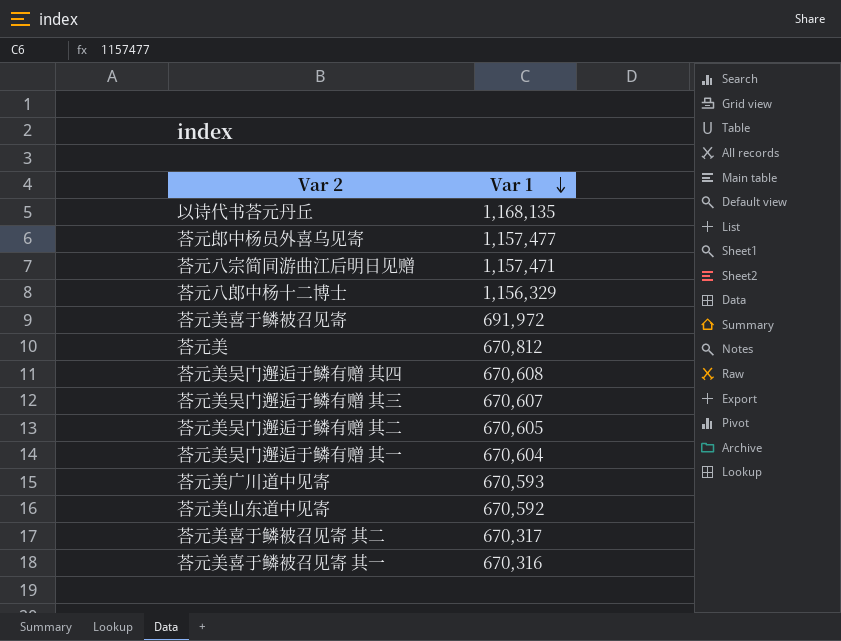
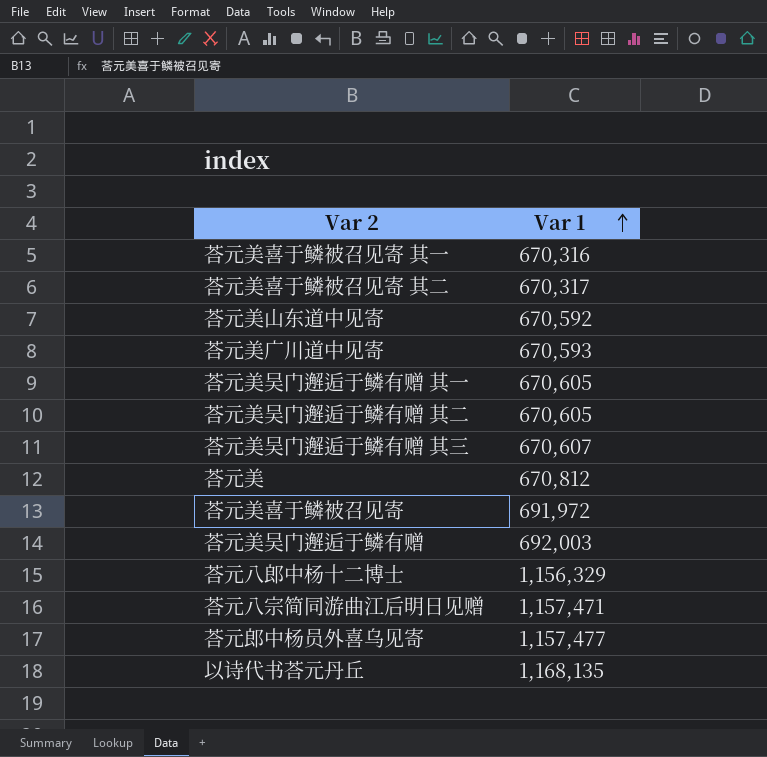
row order: Var 1 descending -> Var 1 ascending
row 荅元美吴门邂逅于鳞有赠 其四: 670,608 -> none
荅元美吴门邂逅于鳞有赠 其一 | Var 1: 670,604 -> 670,605
row 荅元美吴门邂逅于鳞有赠: none -> 692,003

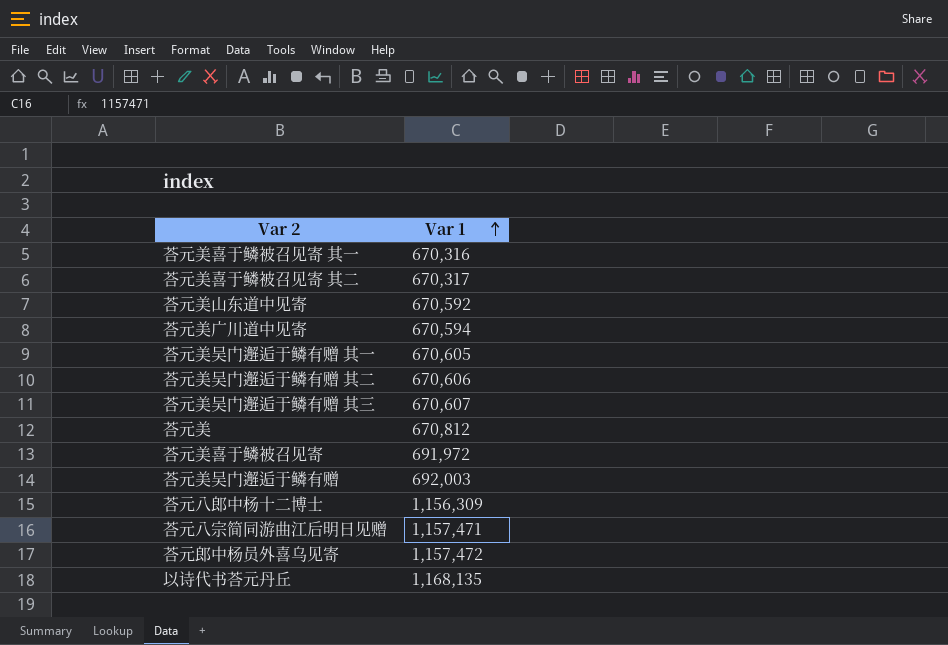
荅元美广川道中见寄 | Var 1: 670,593 -> 670,594
荅元美吴门邂逅于鳞有赠 其二 | Var 1: 670,605 -> 670,606
荅元八郎中杨十二博士 | Var 1: 1,156,329 -> 1,156,309
荅元郎中杨员外喜乌见寄 | Var 1: 1,157,477 -> 1,157,472

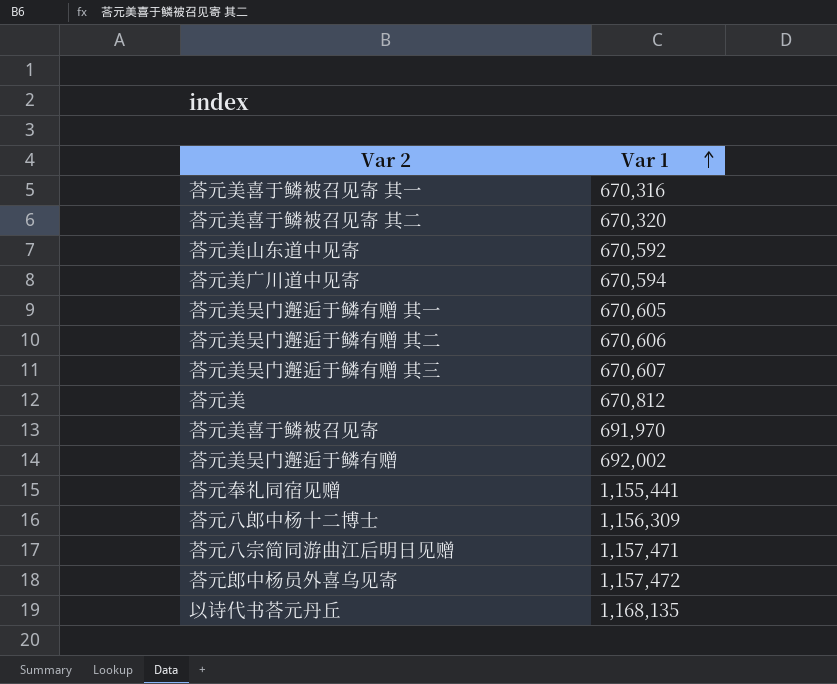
荅元美喜于鳞被召见寄 其二 | Var 1: 670,317 -> 670,320
荅元美喜于鳞被召见寄 | Var 1: 691,972 -> 691,970
荅元美吴门邂逅于鳞有赠 | Var 1: 692,003 -> 692,002
row 荅元奉礼同宿见赠: none -> 1,155,441

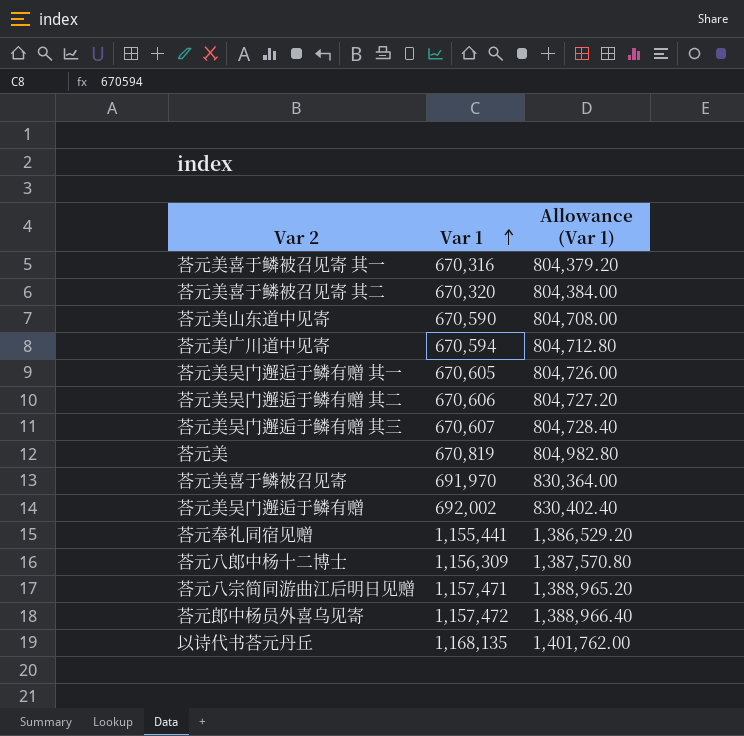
column Allowance (Var 1) | formula: none -> [Var 1] * 1.2
荅元美山东道中见寄 | Var 1: 670,592 -> 670,590
荅元美 | Var 1: 670,812 -> 670,819

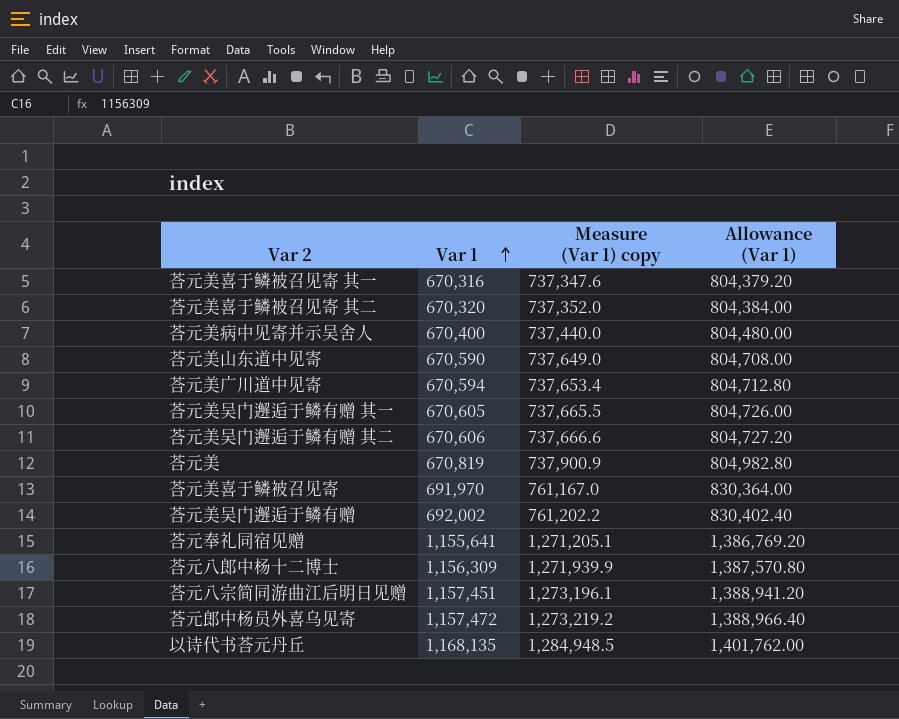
column Measure (Var 1) copy | formula: none -> [Var 1] * 1.1
row 荅元美吴门邂逅于鳞有赠 其三: 670,607 | 804,728.40 -> none
row 荅元美病中见寄并示吴舍人: none -> 670,400 | 737,440.0 | 804,480.00
荅元奉礼同宿见赠 | Var 1: 1,155,441 -> 1,155,641
荅元奉礼同宿见赠 | Allowance (Var 1): 1,386,529.20 -> 1,386,769.20
荅元八宗简同游曲江后明日见赠 | Var 1: 1,157,471 -> 1,157,451
荅元八宗简同游曲江后明日见赠 | Allowance (Var 1): 1,388,965.20 -> 1,388,941.20

